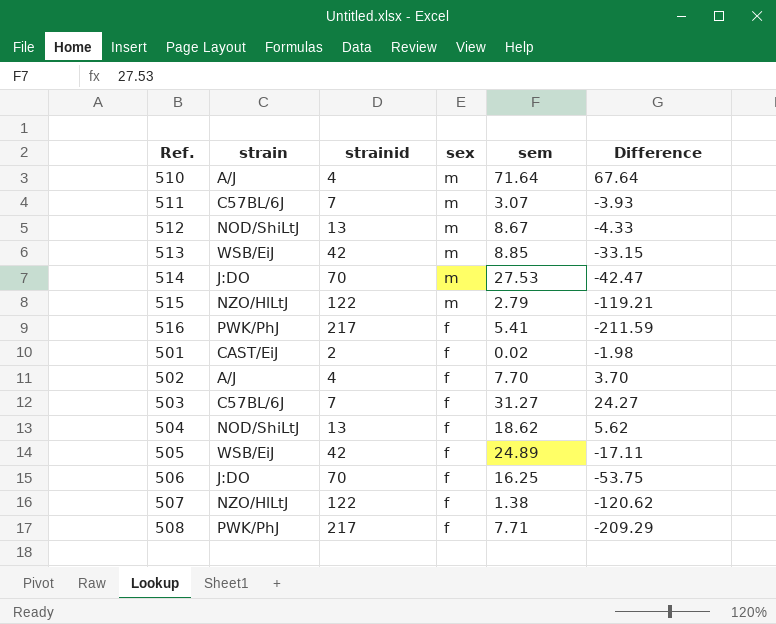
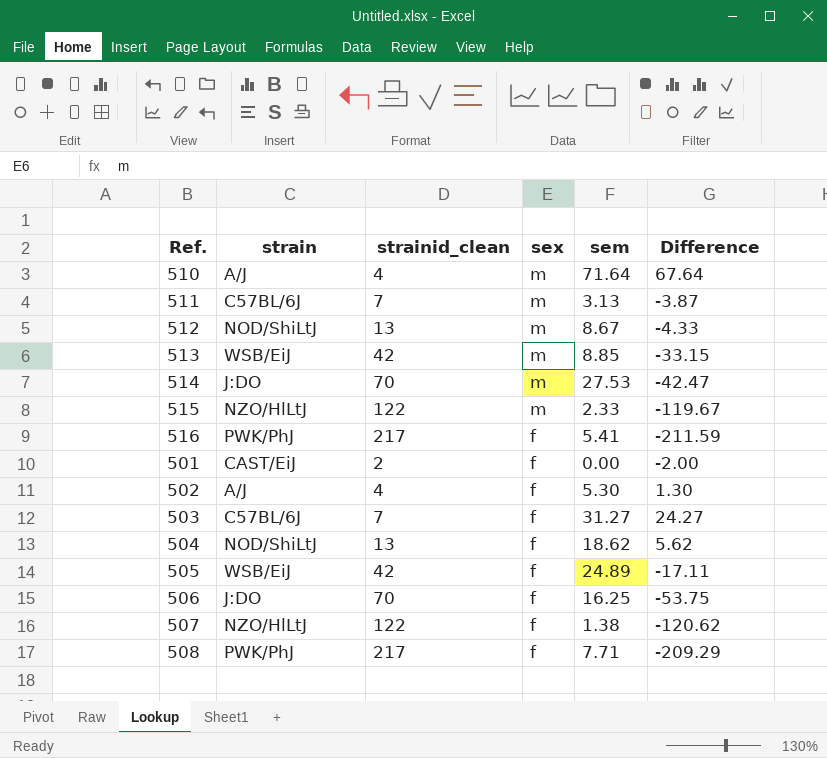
column name: strainid -> strainid_clean
511 | sem: 3.07 -> 3.13
511 | Difference: -3.93 -> -3.87
515 | sem: 2.79 -> 2.33
515 | Difference: -119.21 -> -119.67
501 | sem: 0.02 -> 0.00
501 | Difference: -1.98 -> -2.00
502 | sem: 7.70 -> 5.30
502 | Difference: 3.70 -> 1.30

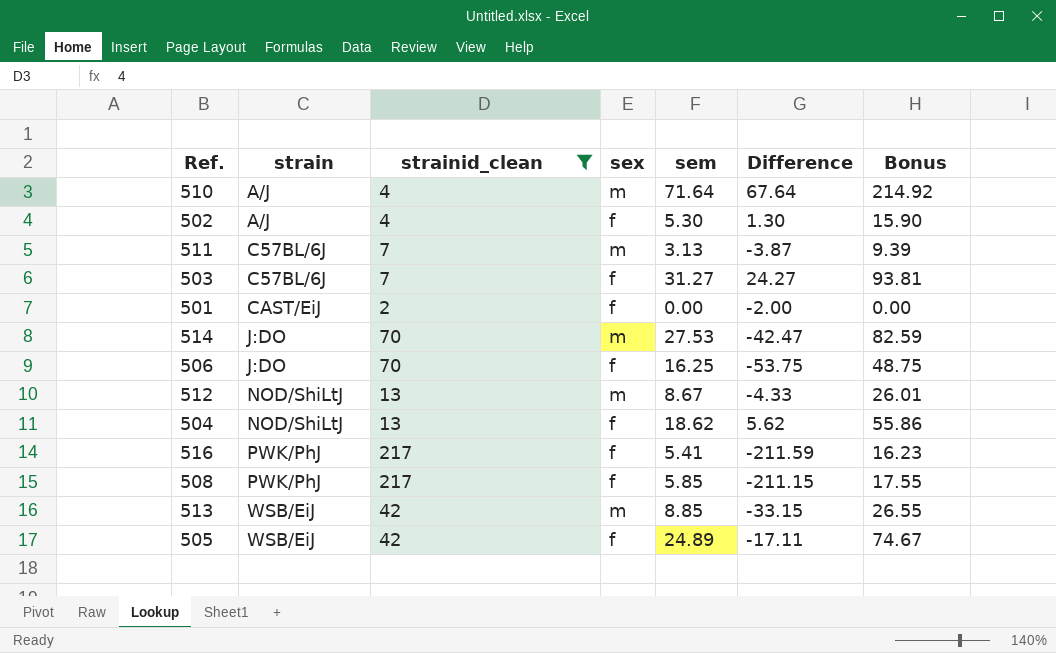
filter: none -> strainid_clean != 122
row order: sex descending -> strain ascending
column Bonus | formula: none -> [sem] * 3
508 | sem: 7.71 -> 5.85
508 | Difference: -209.29 -> -211.15

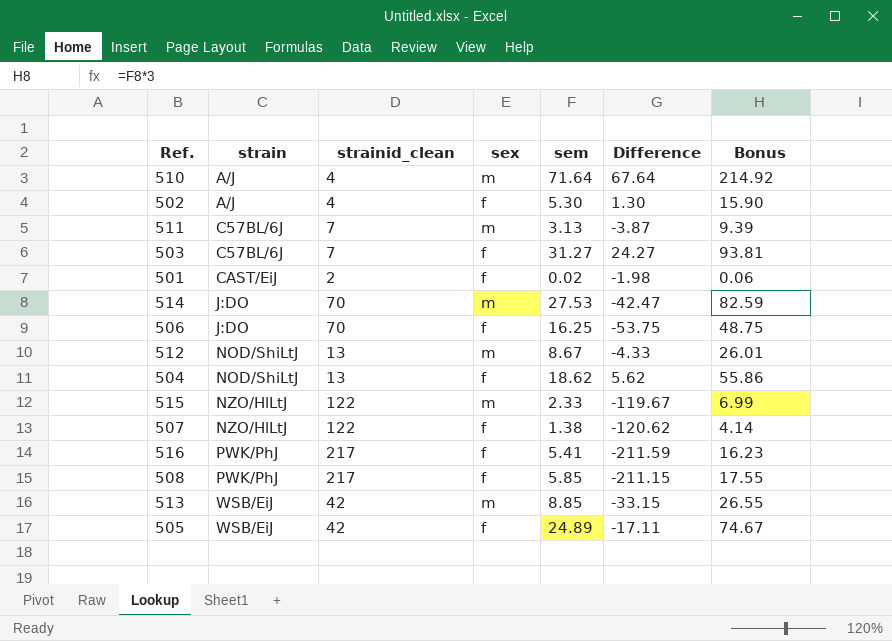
filter: strainid_clean != 122 -> none
501 | sem: 0.00 -> 0.02
501 | Difference: -2.00 -> -1.98
501 | Bonus: 0.00 -> 0.06

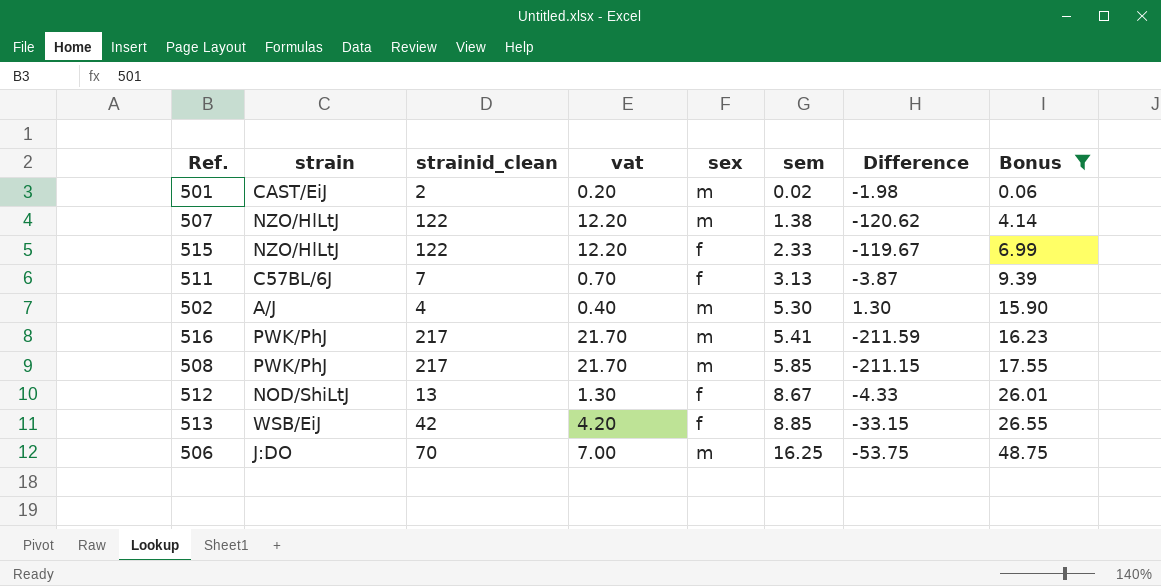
filter: none -> Bonus <= 48.75
row order: strain ascending -> sem ascending
column vat | formula: none -> [strainid_clean] * 0.1
501 | sex: f -> m
507 | sex: f -> m
515 | sex: m -> f
511 | sex: m -> f
502 | sex: f -> m
516 | sex: f -> m
508 | sex: f -> m
512 | sex: m -> f
513 | sex: m -> f
506 | sex: f -> m

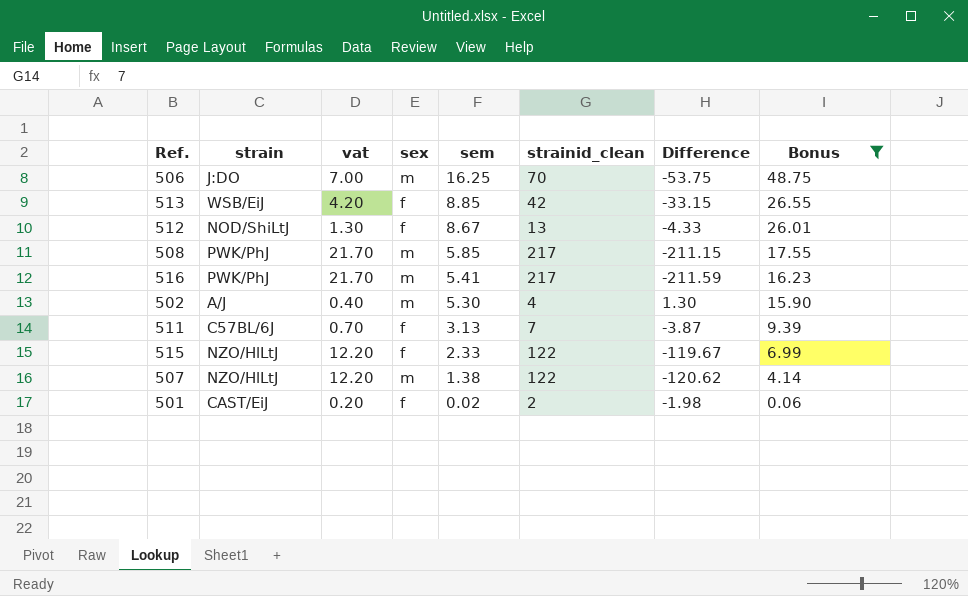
row order: sem ascending -> sem descending
column strainid_clean | position: 3 -> 6
501 | sex: m -> f

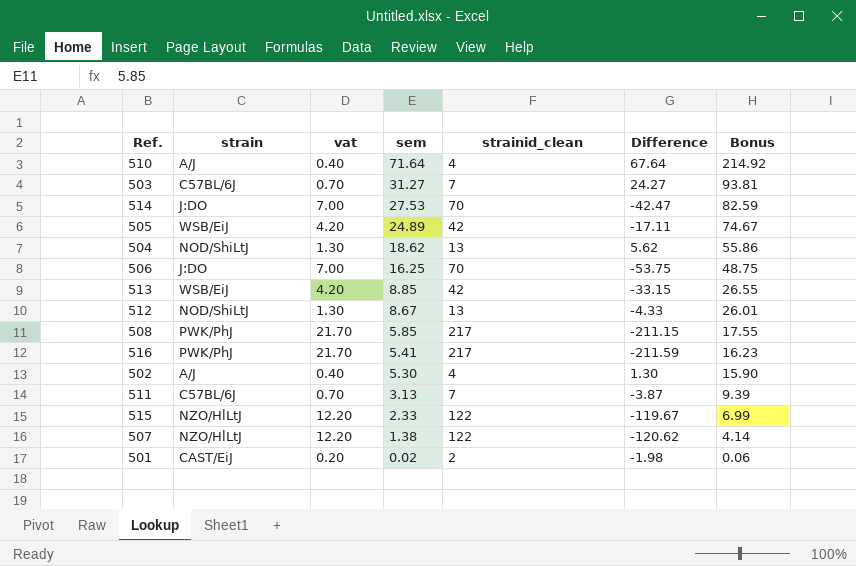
filter: Bonus <= 48.75 -> none
column sex | position: 4 -> none

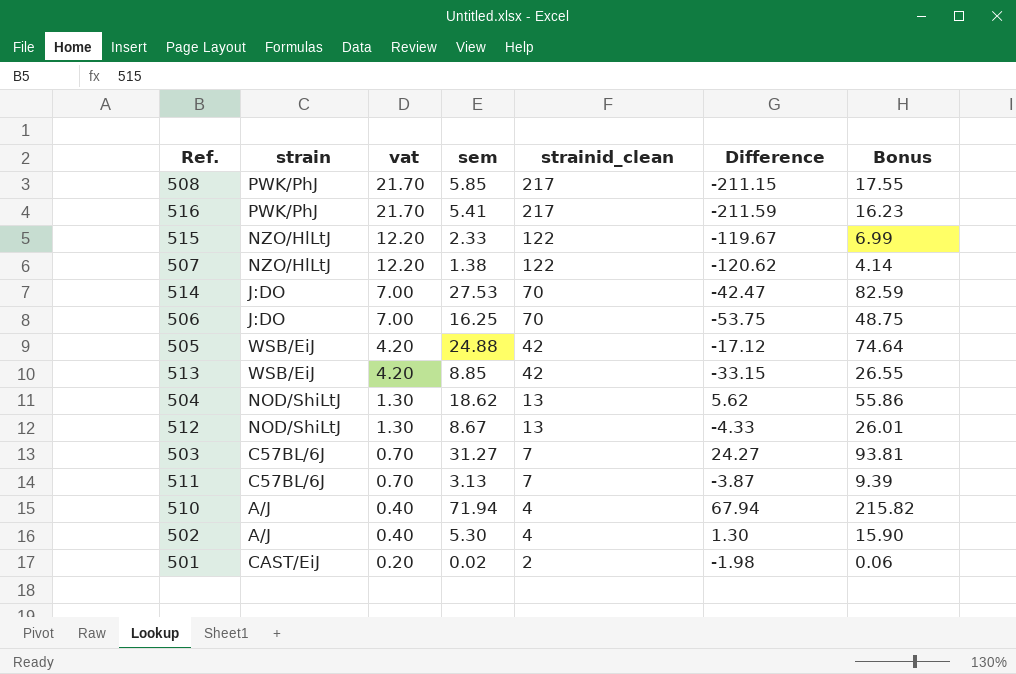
row order: sem descending -> vat descending
505 | sem: 24.89 -> 24.88
505 | Difference: -17.11 -> -17.12
505 | Bonus: 74.67 -> 74.64
510 | sem: 71.64 -> 71.94
510 | Difference: 67.64 -> 67.94
510 | Bonus: 214.92 -> 215.82

